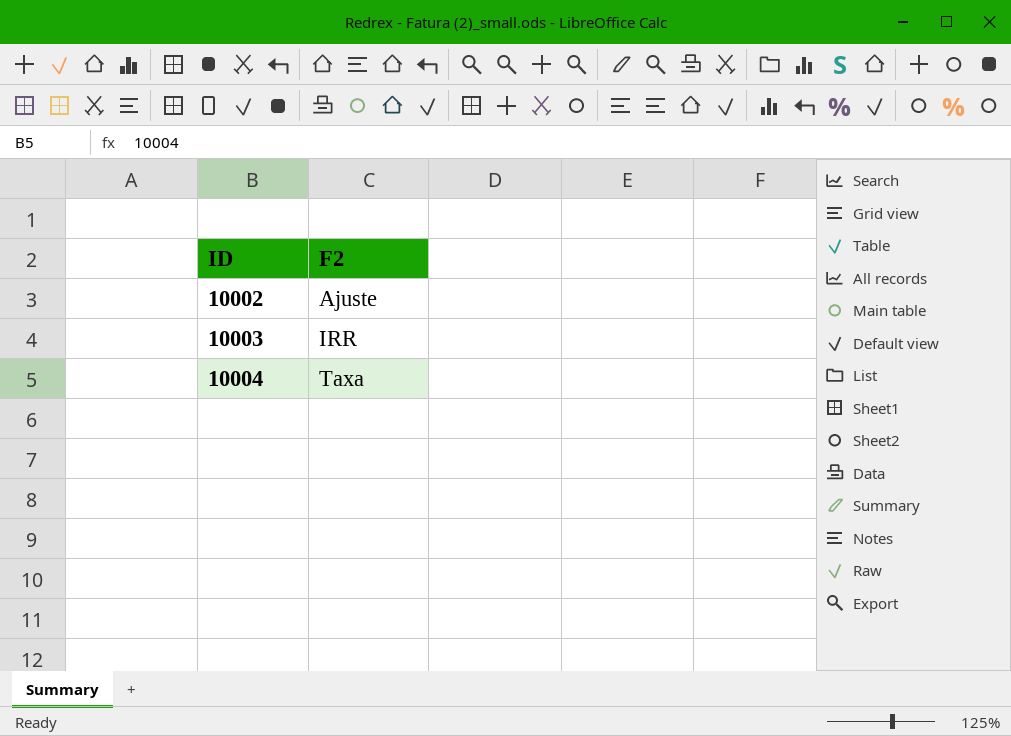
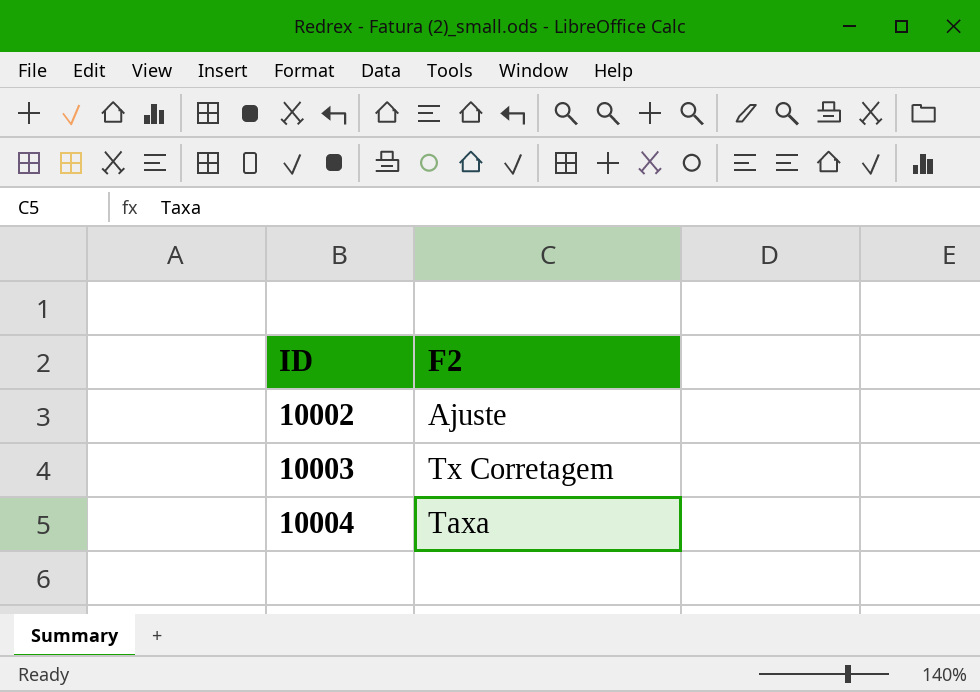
10003 | F2: IRR -> Tx Corretagem

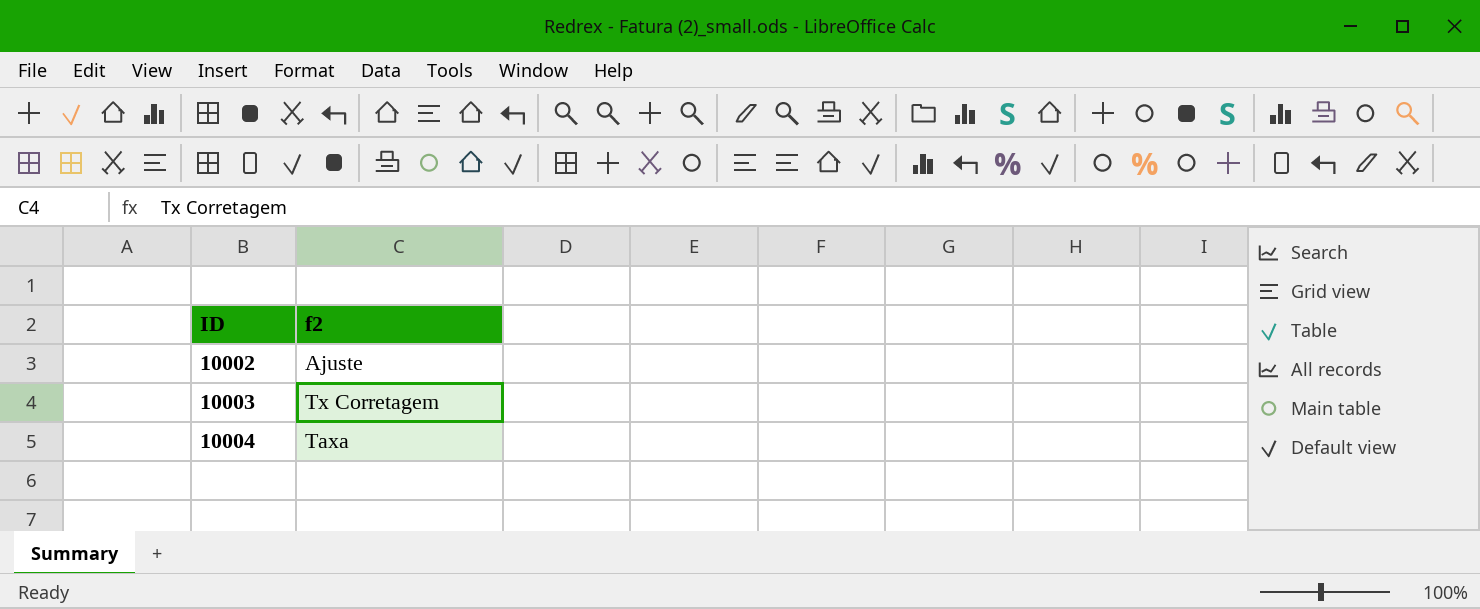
column name: F2 -> f2

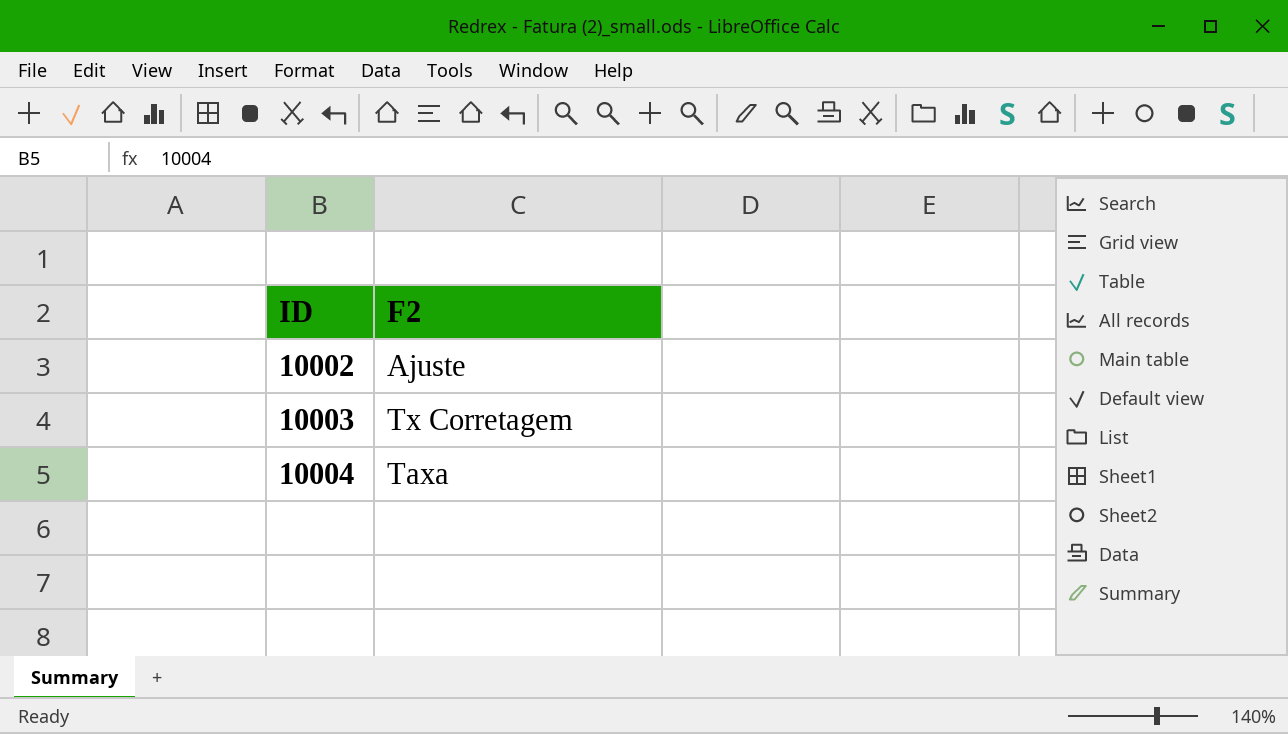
column name: f2 -> F2

